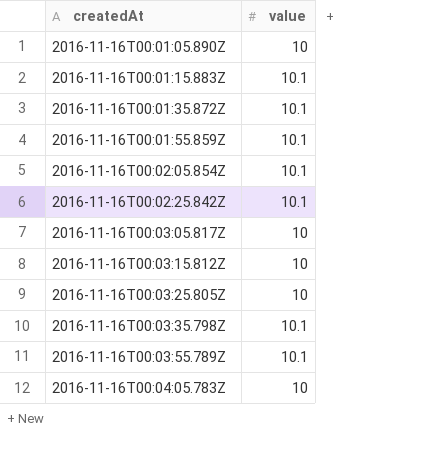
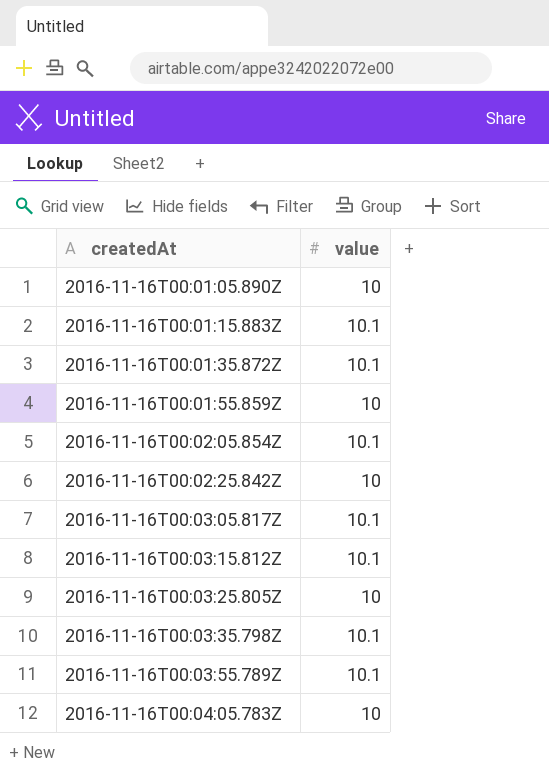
2016-11-16T00:01:55.859Z | value: 10.1 -> 10
2016-11-16T00:02:25.842Z | value: 10.1 -> 10
2016-11-16T00:03:05.817Z | value: 10 -> 10.1
2016-11-16T00:03:15.812Z | value: 10 -> 10.1

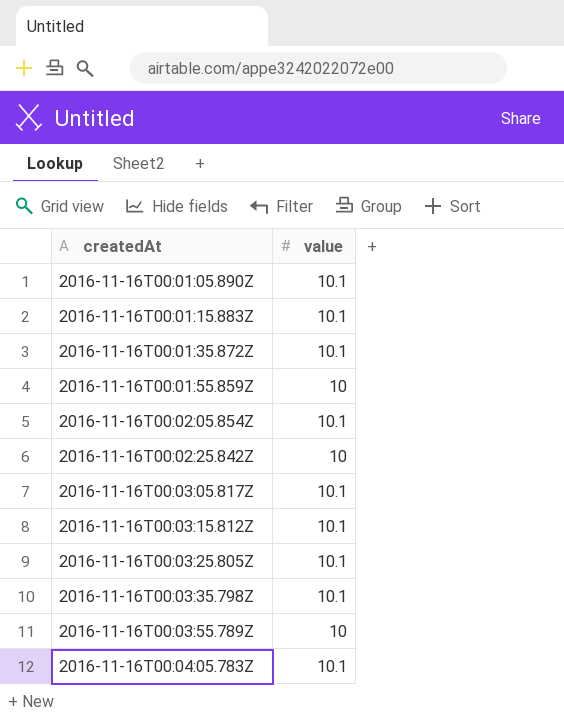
2016-11-16T00:01:05.890Z | value: 10 -> 10.1
2016-11-16T00:03:25.805Z | value: 10 -> 10.1
2016-11-16T00:03:55.789Z | value: 10.1 -> 10
2016-11-16T00:04:05.783Z | value: 10 -> 10.1

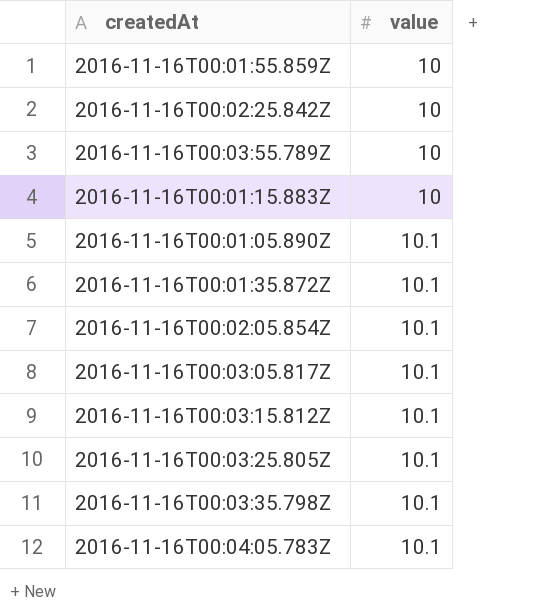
row order: createdAt ascending -> value ascending
2016-11-16T00:01:15.883Z | value: 10.1 -> 10

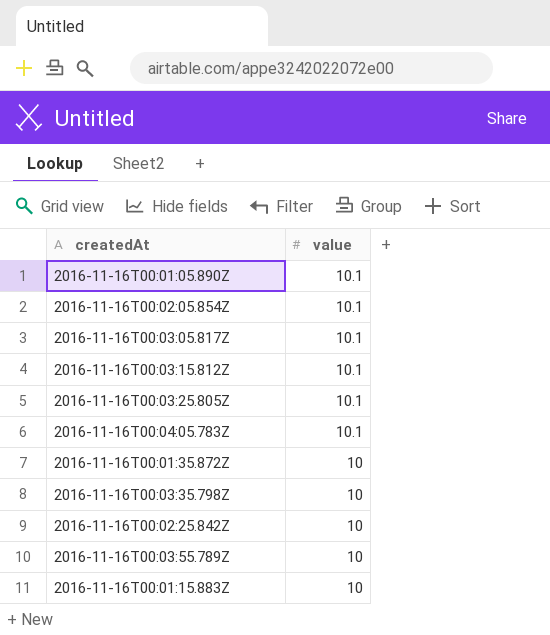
row order: value ascending -> value descending
row 2016-11-16T00:01:55.859Z: 10 -> none
2016-11-16T00:01:35.872Z | value: 10.1 -> 10
2016-11-16T00:03:35.798Z | value: 10.1 -> 10

